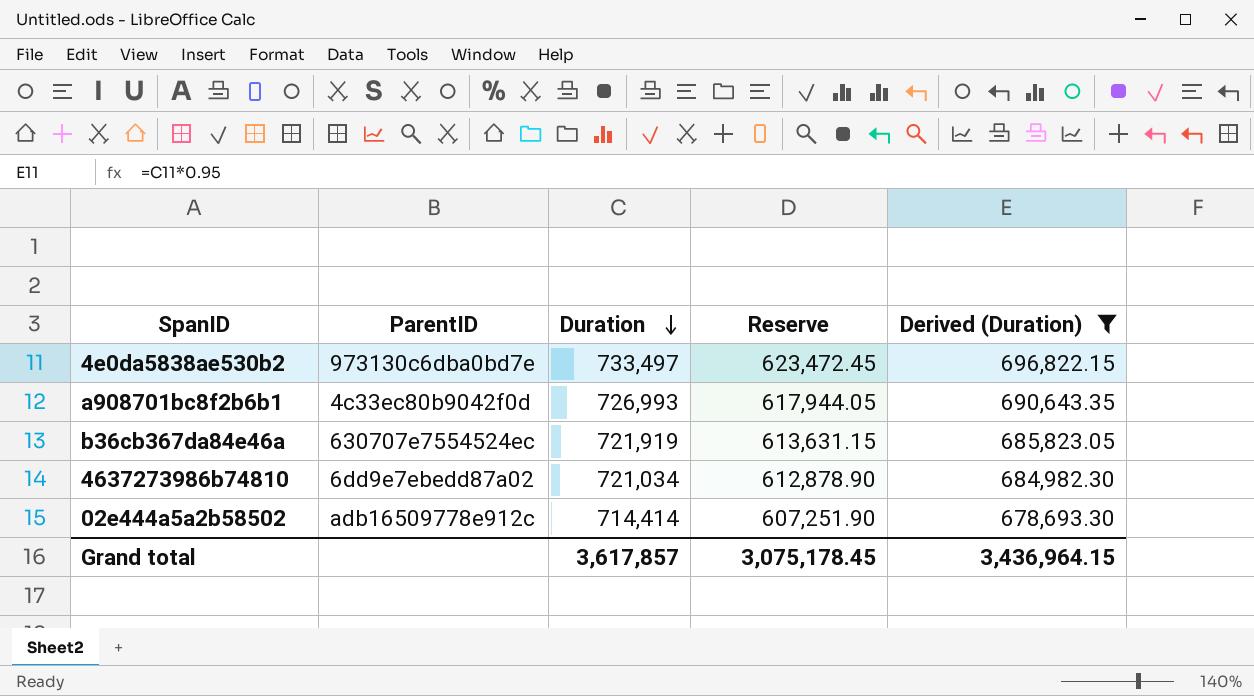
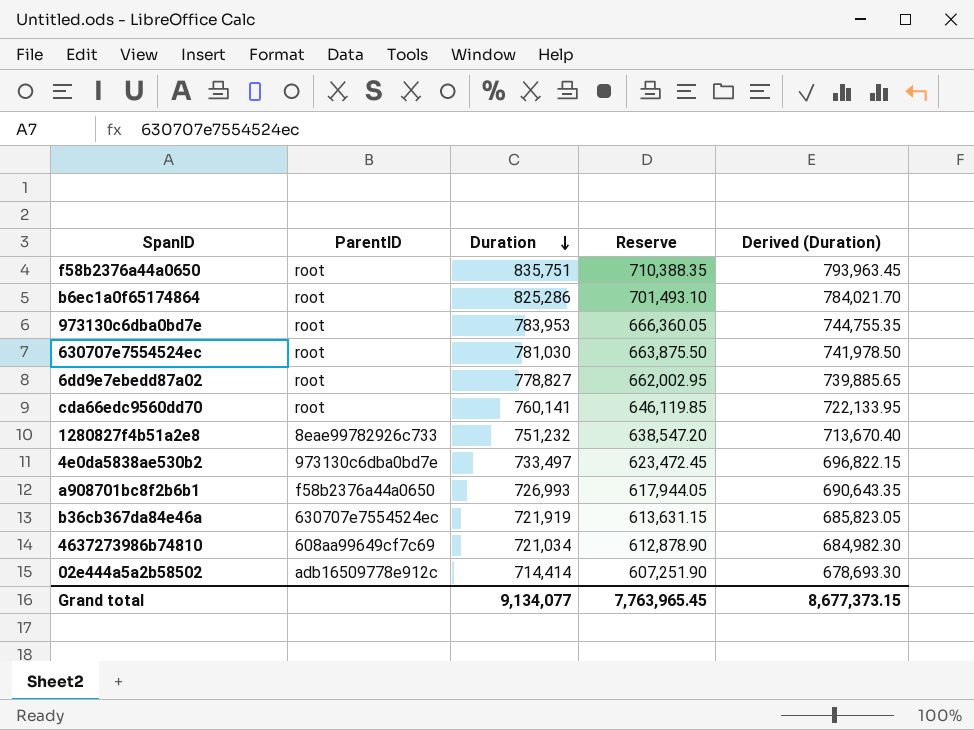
filter: Derived (Duration) <= 696,822.15 -> none
a908701bc8f2b6b1 | ParentID: 4c33ec80b9042f0d -> f58b2376a44a0650
4637273986b74810 | ParentID: 6dd9e7ebedd87a02 -> 608aa99649cf7c69
Grand total | Duration: 3,617,857 -> 9,134,077
Grand total | Reserve: 3,075,178.45 -> 7,763,965.45
Grand total | Derived (Duration): 3,436,964.15 -> 8,677,373.15

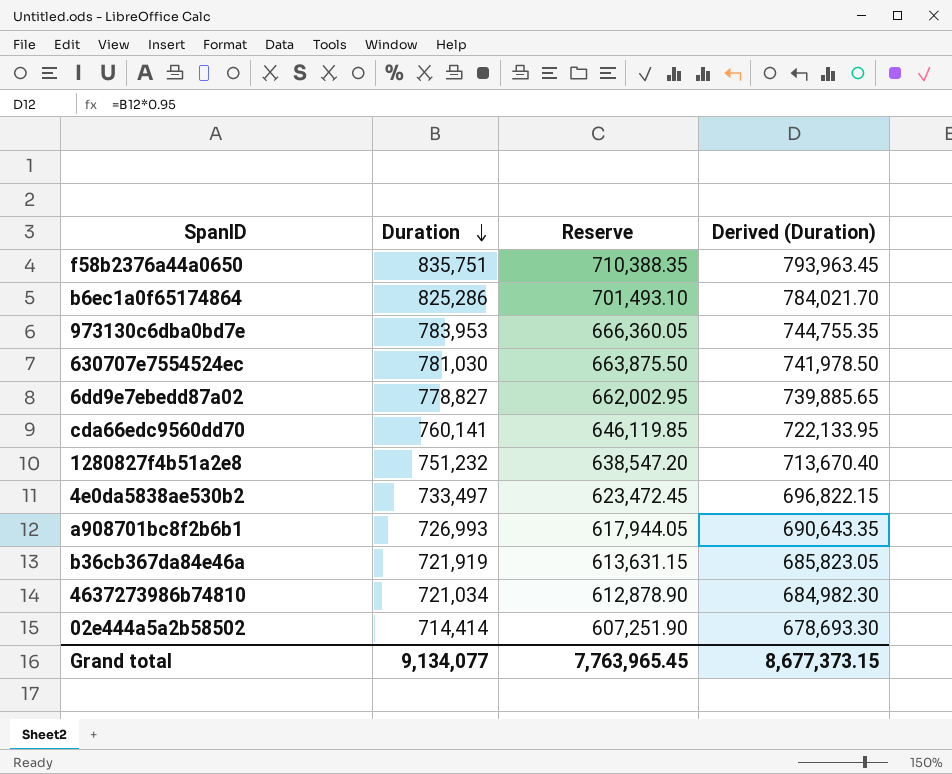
column ParentID | position: 2 -> none

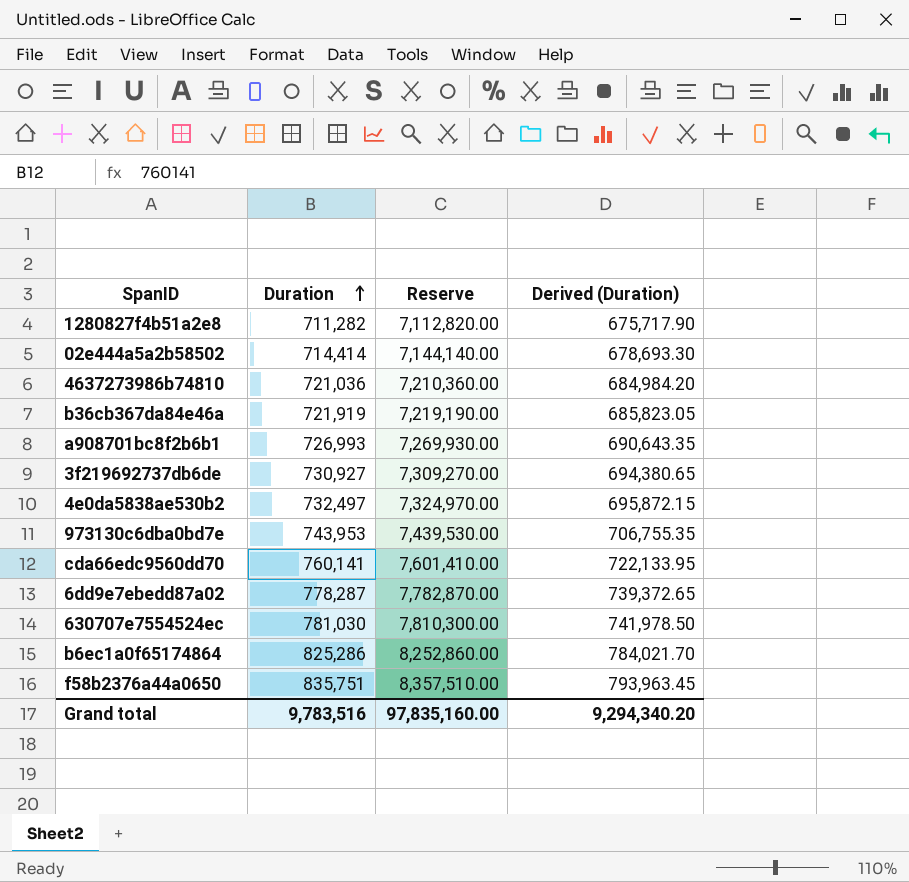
row order: Duration descending -> Duration ascending
column Reserve | formula: [Duration] * 0.85 -> [Duration] * 10
1280827f4b51a2e8 | Duration: 751,232 -> 711,282
1280827f4b51a2e8 | Derived (Duration): 713,670.40 -> 675,717.90
4637273986b74810 | Duration: 721,034 -> 721,036
4637273986b74810 | Derived (Duration): 684,982.30 -> 684,984.20
row 3f219692737db6de: none -> 730,927 | 7,309,270.00 | 694,380.65
4e0da5838ae530b2 | Duration: 733,497 -> 732,497
4e0da5838ae530b2 | Derived (Duration): 696,822.15 -> 695,872.15
973130c6dba0bd7e | Duration: 783,953 -> 743,953
973130c6dba0bd7e | Derived (Duration): 744,755.35 -> 706,755.35
6dd9e7ebedd87a02 | Duration: 778,827 -> 778,287
6dd9e7ebedd87a02 | Derived (Duration): 739,885.65 -> 739,372.65
Grand total | Duration: 9,134,077 -> 9,783,516
Grand total | Reserve: 7,763,965.45 -> 97,835,160.00
Grand total | Derived (Duration): 8,677,373.15 -> 9,294,340.20

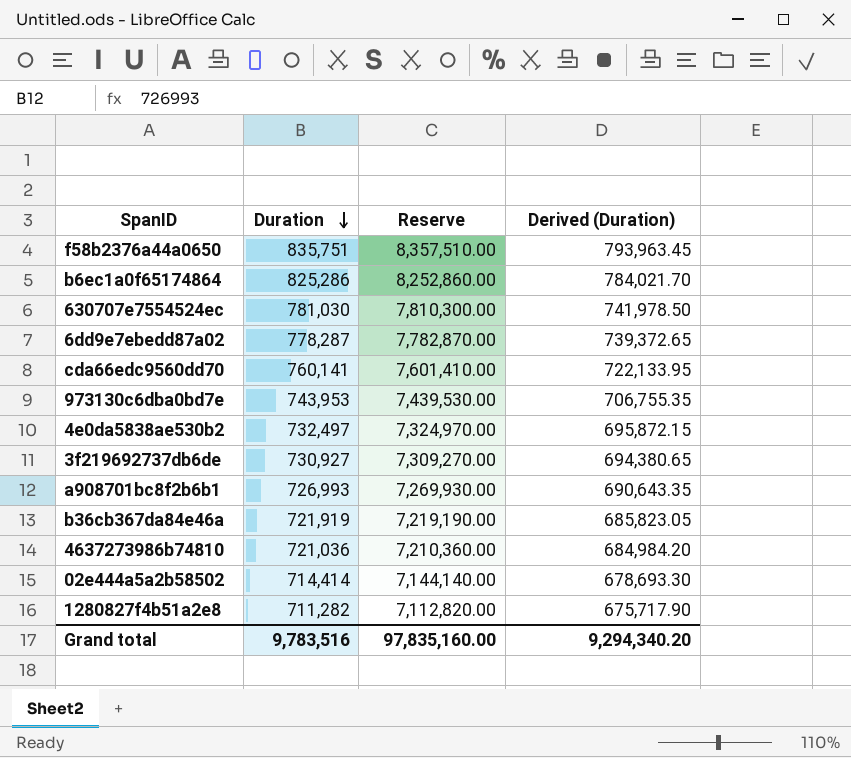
row order: Duration ascending -> Duration descending

